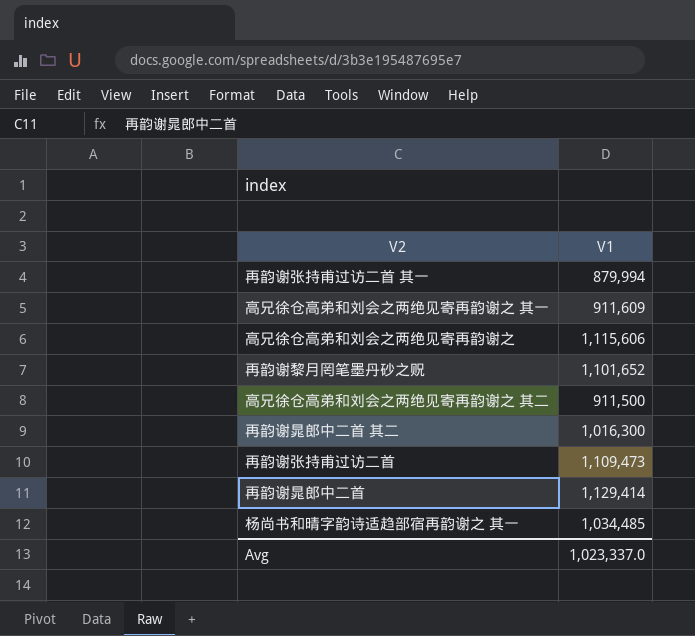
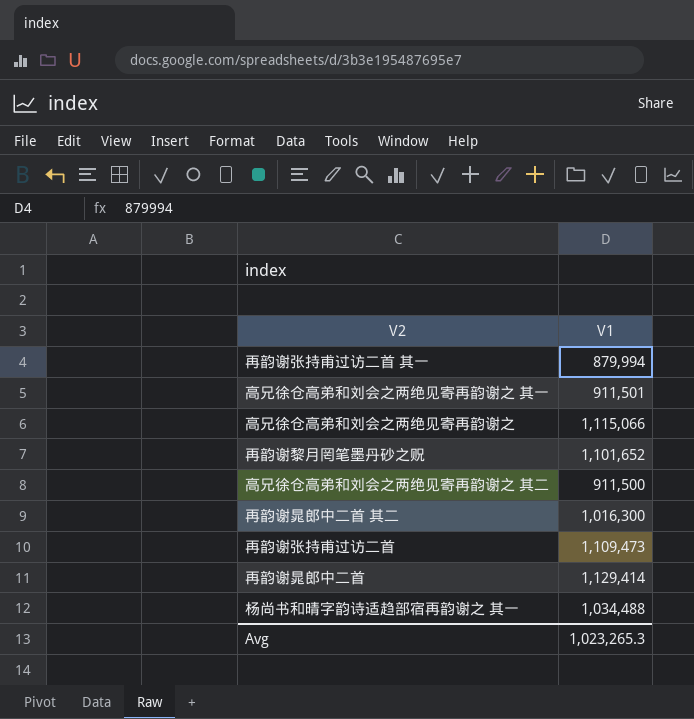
高兄徐仓高弟和刘会之两绝见寄再韵谢之 其一 | V1: 911,609 -> 911,501
高兄徐仓高弟和刘会之两绝见寄再韵谢之 | V1: 1,115,606 -> 1,115,066
杨尚书和晴字韵诗适趋部宿再韵谢之 其一 | V1: 1,034,485 -> 1,034,488
Avg | V1: 1,023,337.0 -> 1,023,265.3

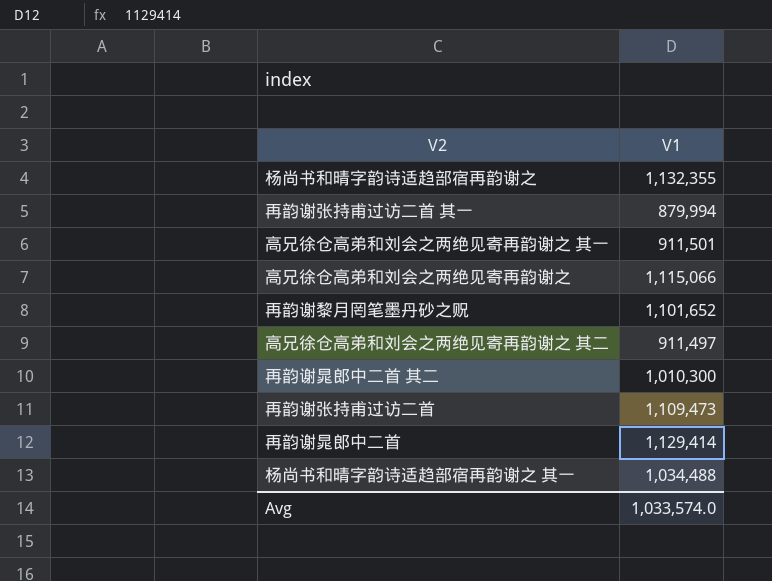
row 杨尚书和晴字韵诗适趋部宿再韵谢之: none -> 1,132,355
高兄徐仓高弟和刘会之两绝见寄再韵谢之 其二 | V1: 911,500 -> 911,497
再韵谢晁郎中二首 其二 | V1: 1,016,300 -> 1,010,300
Avg | V1: 1,023,265.3 -> 1,033,574.0

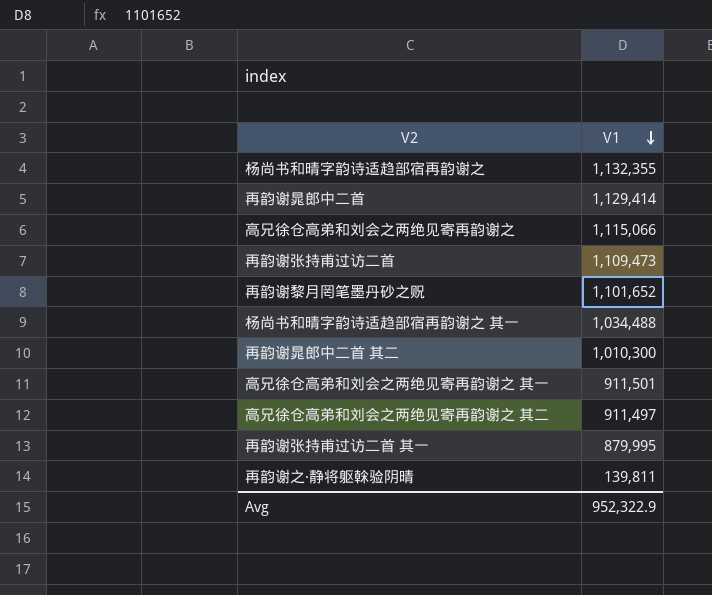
row order: none -> V1 descending
再韵谢张持甫过访二首 其一 | V1: 879,994 -> 879,995
row 再韵谢之·静将躯榦验阴晴: none -> 139,811
Avg | V1: 1,033,574.0 -> 952,322.9

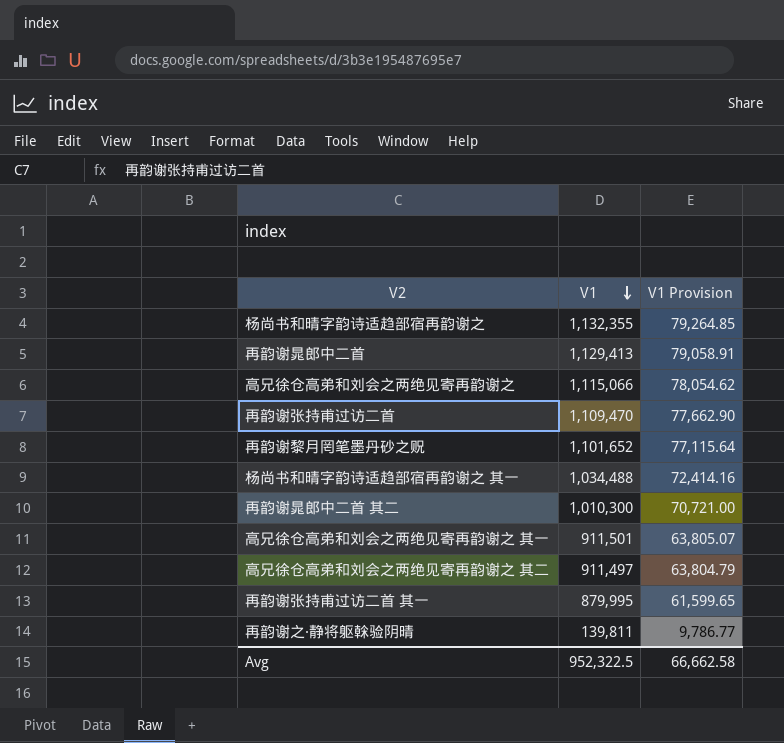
column V1 Provision | formula: none -> [V1] * 0.07
再韵谢晁郎中二首 | V1: 1,129,414 -> 1,129,413
再韵谢张持甫过访二首 | V1: 1,109,473 -> 1,109,470
Avg | V1: 952,322.9 -> 952,322.5

